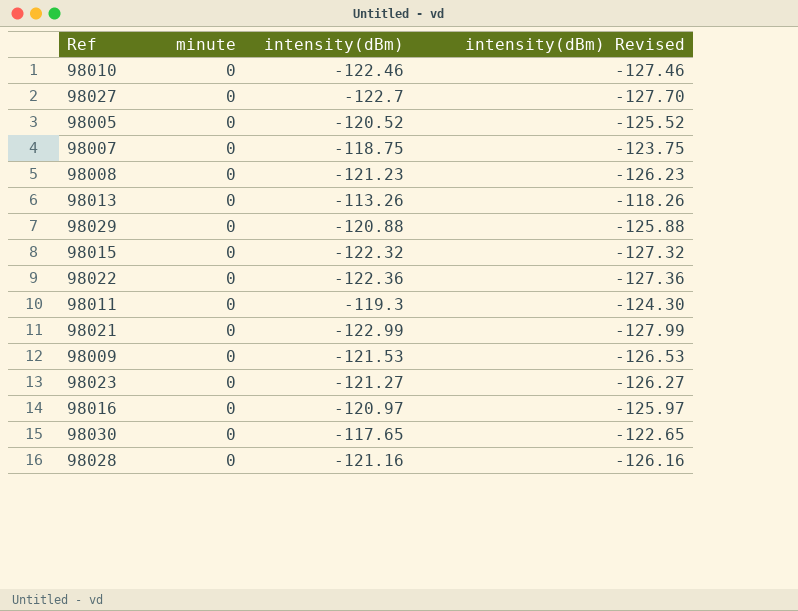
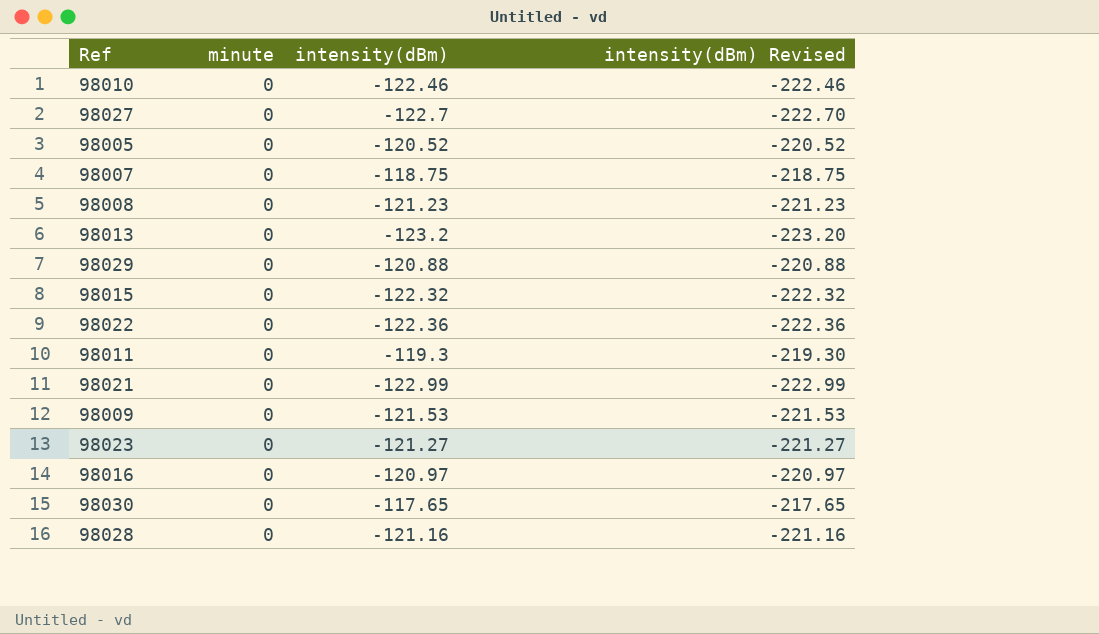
column intensity(dBm) Revised | formula: [intensity(dBm)] - 5 -> [intensity(dBm)] - 100
98013 | intensity(dBm): -113.26 -> -123.2

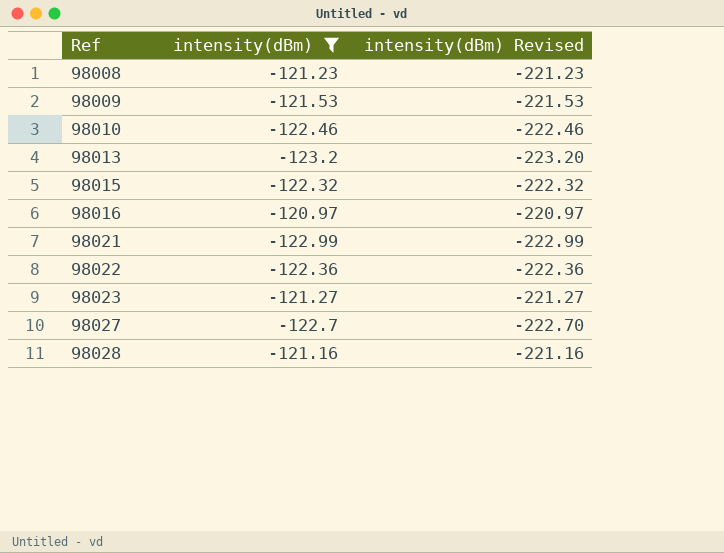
filter: none -> intensity(dBm) <= -120.97
row order: none -> Ref ascending
column minute | position: 2 -> none

